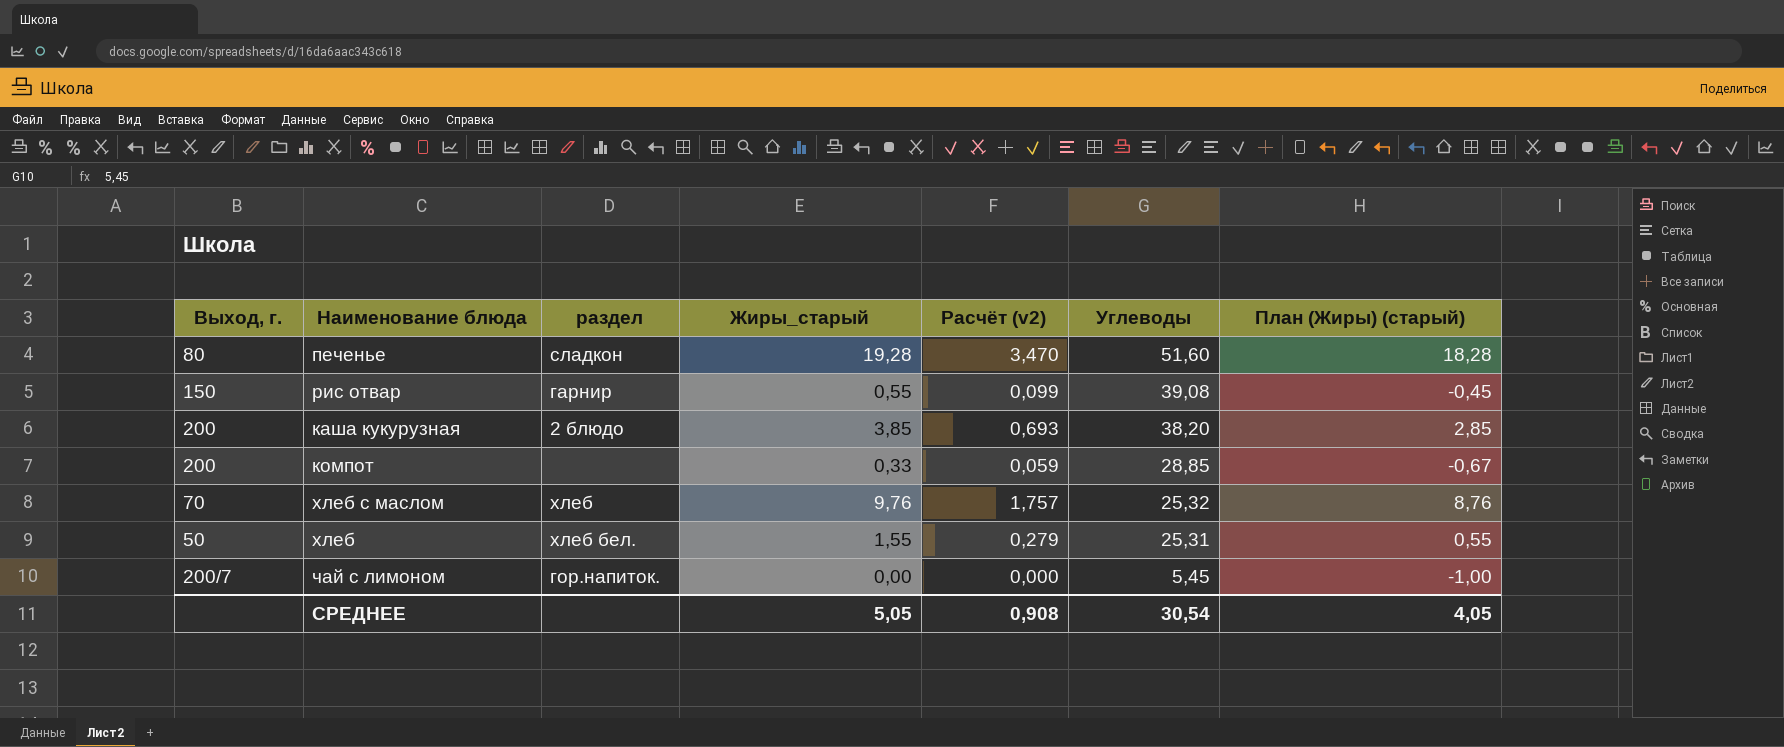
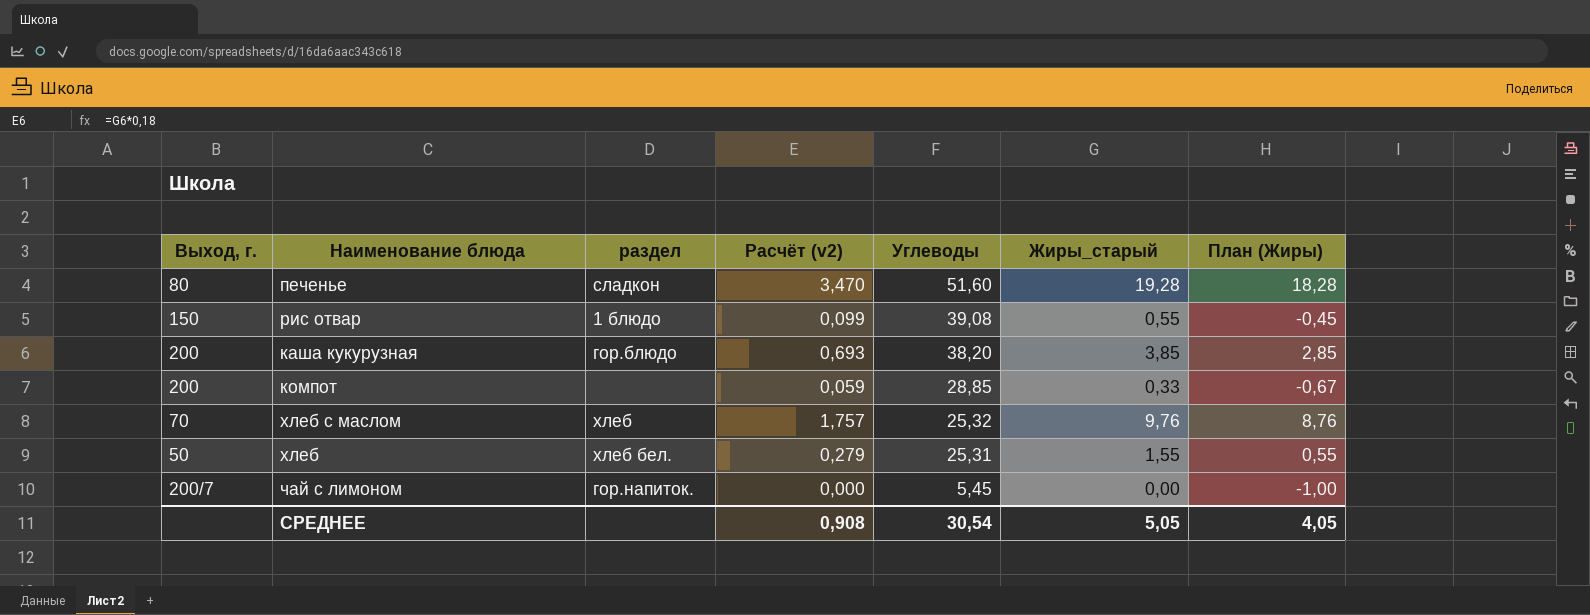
column Жиры_старый | position: 4 -> 6
column name: План (Жиры) (старый) -> План (Жиры)
рис отвар | раздел: гарнир -> 1 блюдо
каша кукурузная | раздел: 2 блюдо -> гор.блюдо

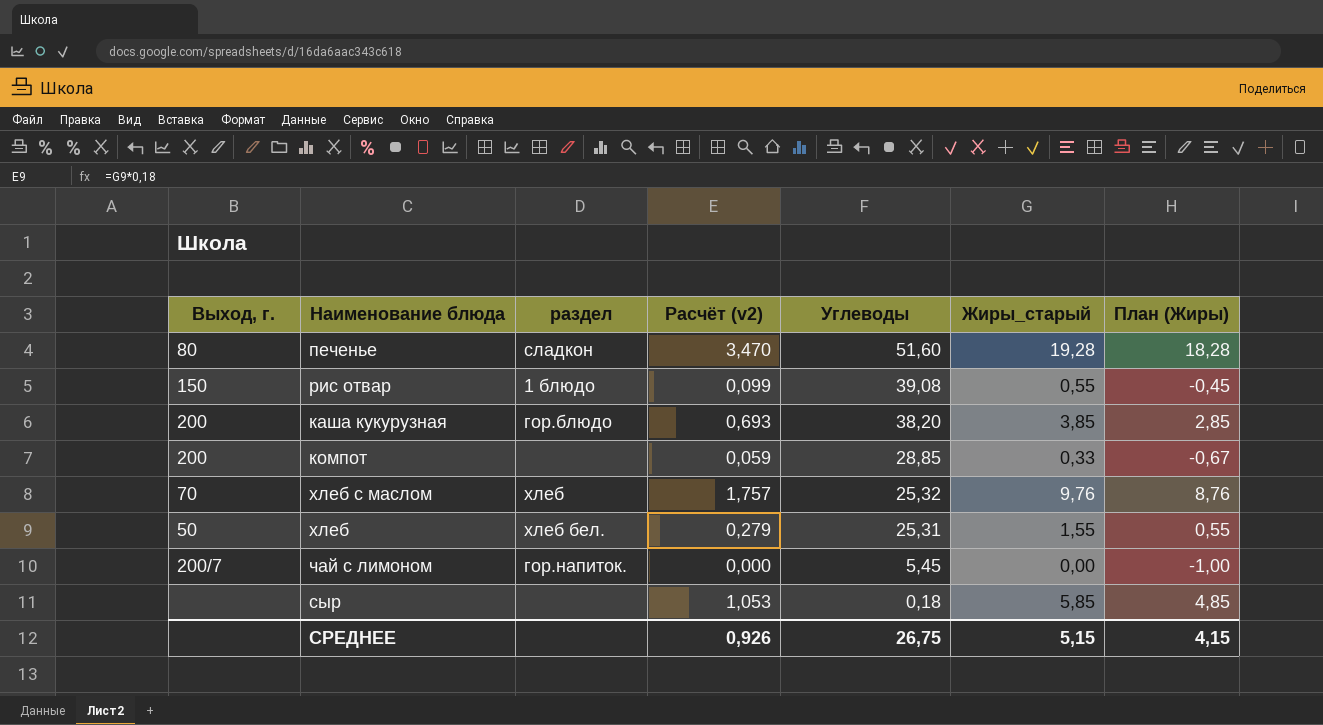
row сыр: none -> none | none | 1,053 | 0,18 | 5,85 | 4,85
СРЕДНЕЕ | Расчёт (v2): 0,908 -> 0,926
СРЕДНЕЕ | Углеводы: 30,54 -> 26,75
СРЕДНЕЕ | Жиры_старый: 5,05 -> 5,15
СРЕДНЕЕ | План (Жиры): 4,05 -> 4,15

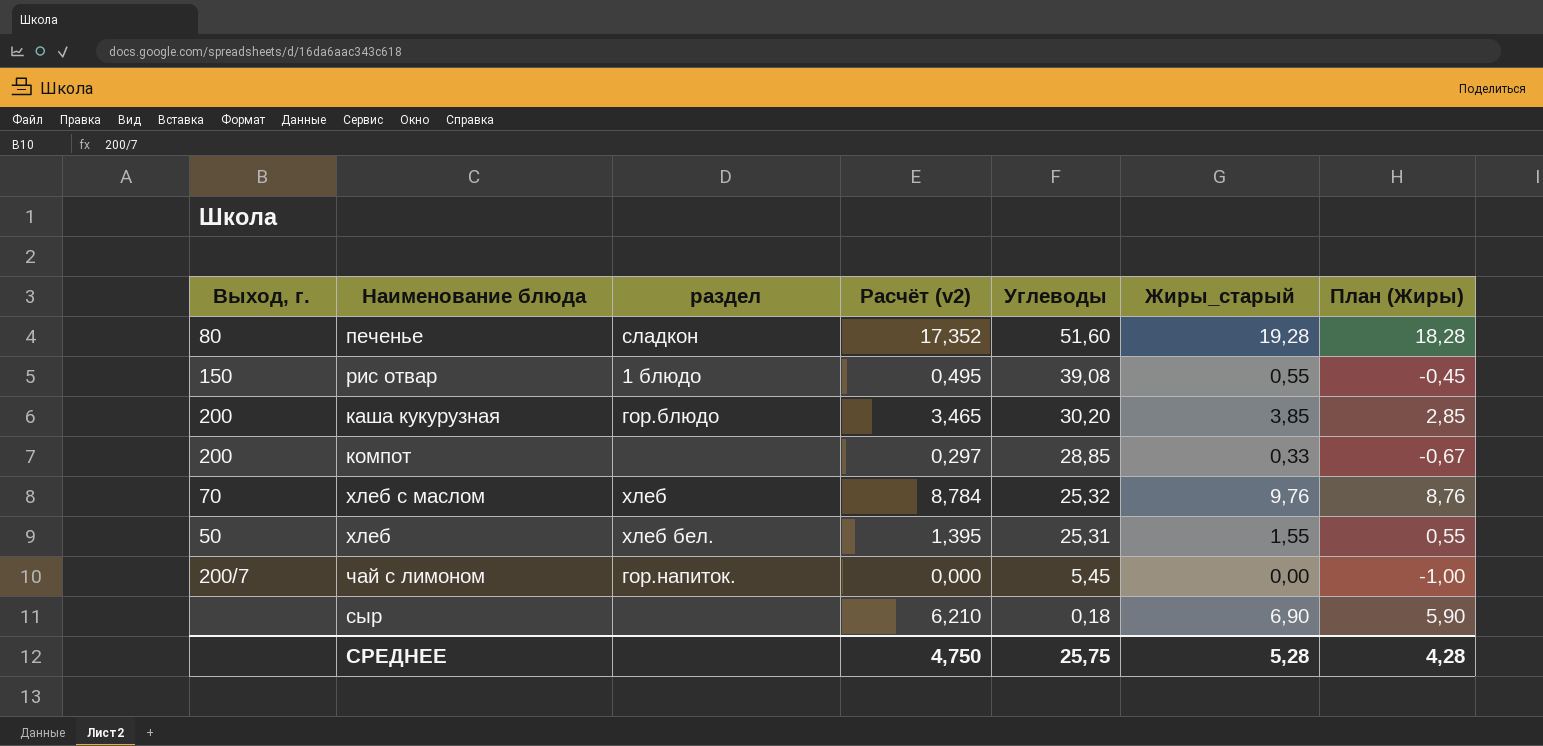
column Расчёт (v2) | formula: [Жиры_старый] * 0,18 -> [Жиры_старый] * 0,9
каша кукурузная | Углеводы: 38,20 -> 30,20
сыр | Жиры_старый: 5,85 -> 6,90
сыр | План (Жиры): 4,85 -> 5,90
СРЕДНЕЕ | Расчёт (v2): 0,926 -> 4,750
СРЕДНЕЕ | Углеводы: 26,75 -> 25,75
СРЕДНЕЕ | Жиры_старый: 5,15 -> 5,28
СРЕДНЕЕ | План (Жиры): 4,15 -> 4,28

